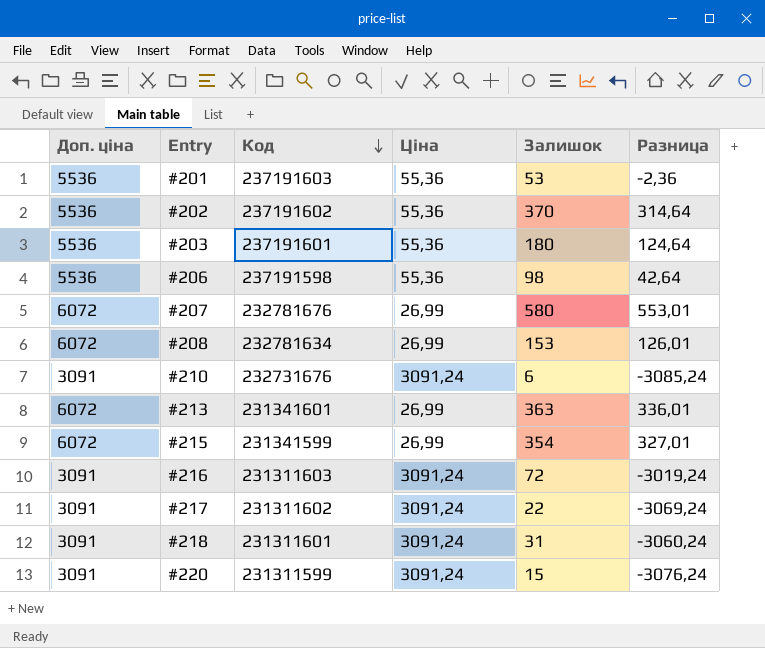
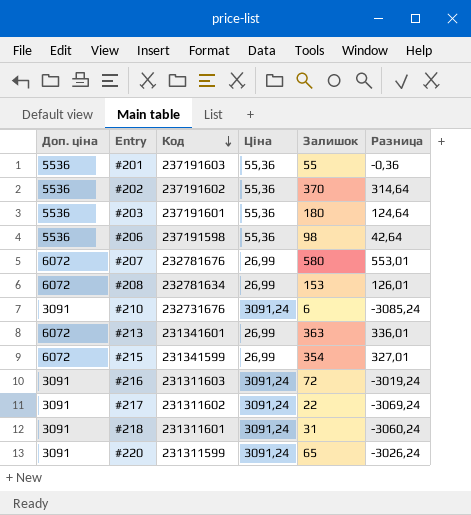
#201 | Залишок: 53 -> 55
#201 | Разница: -2,36 -> -0,36
#220 | Залишок: 15 -> 65
#220 | Разница: -3076,24 -> -3026,24

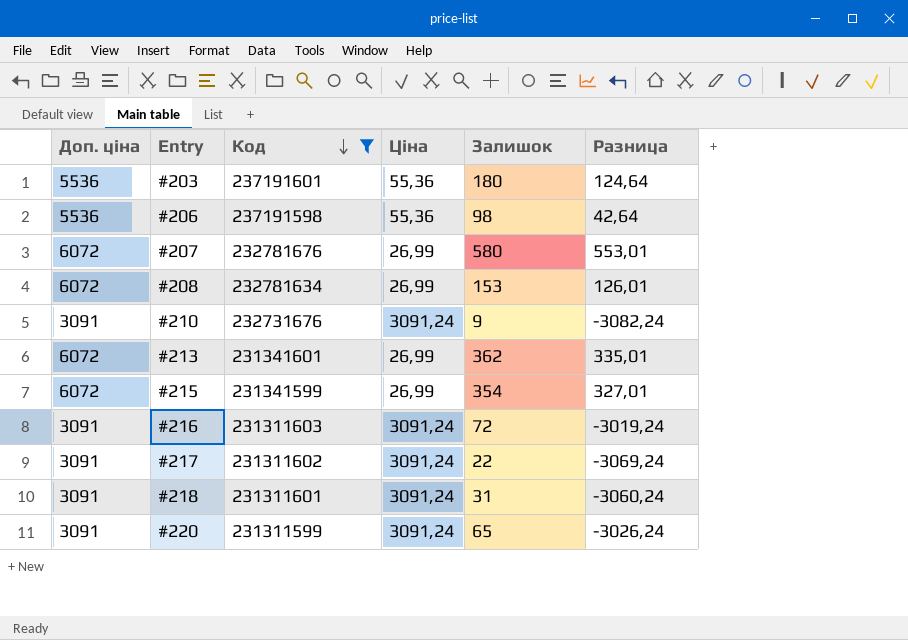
filter: none -> Код <= 237191601
#210 | Залишок: 6 -> 9
#210 | Разница: -3085,24 -> -3082,24
#213 | Залишок: 363 -> 362
#213 | Разница: 336,01 -> 335,01

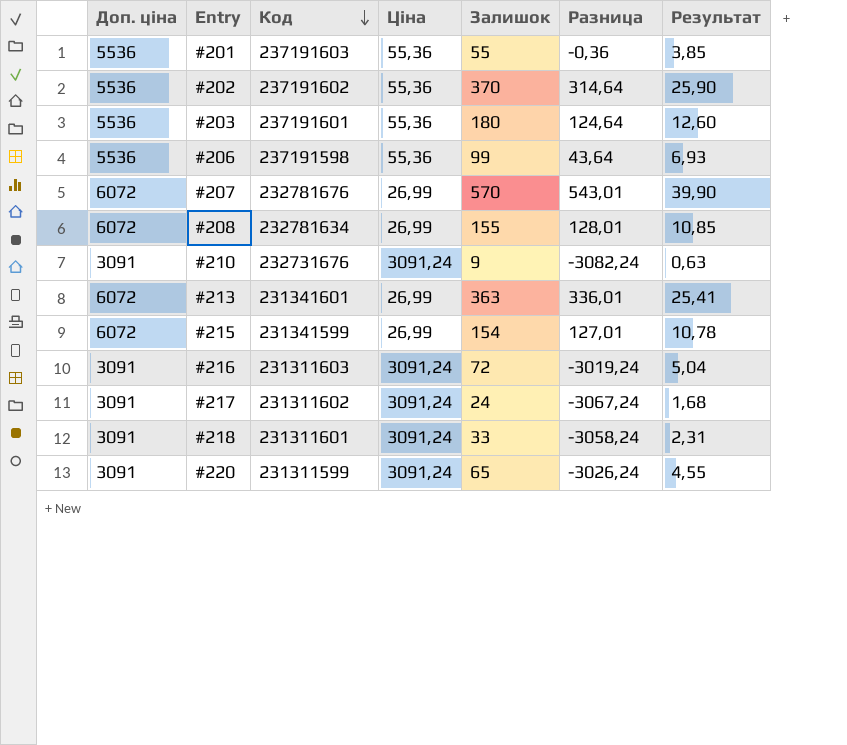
filter: Код <= 237191601 -> none
column Результат | formula: none -> [Залишок] * 0,07
#206 | Залишок: 98 -> 99
#206 | Разница: 42,64 -> 43,64
#207 | Залишок: 580 -> 570
#207 | Разница: 553,01 -> 543,01
#208 | Залишок: 153 -> 155
#208 | Разница: 126,01 -> 128,01
#213 | Залишок: 362 -> 363
#213 | Разница: 335,01 -> 336,01
#215 | Залишок: 354 -> 154
#215 | Разница: 327,01 -> 127,01
#217 | Залишок: 22 -> 24
#217 | Разница: -3069,24 -> -3067,24
#218 | Залишок: 31 -> 33
#218 | Разница: -3060,24 -> -3058,24

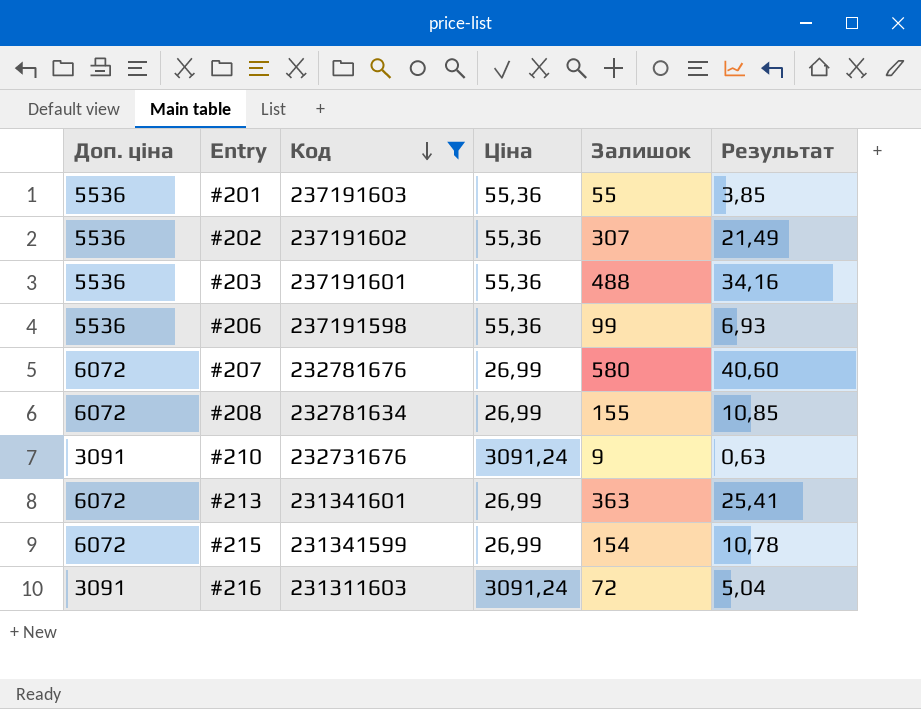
filter: none -> Код >= 231311603
column Разница | formula: [Залишок] - [Ціна] -> none
#202 | Залишок: 370 -> 307
#202 | Результат: 25,90 -> 21,49
#203 | Залишок: 180 -> 488
#203 | Результат: 12,60 -> 34,16
#207 | Залишок: 570 -> 580
#207 | Результат: 39,90 -> 40,60

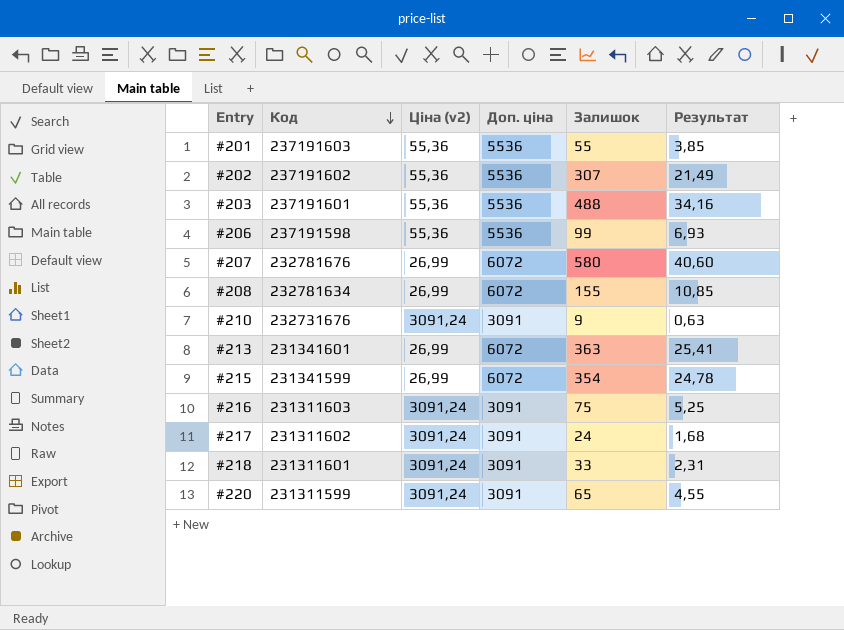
filter: Код >= 231311603 -> none
column name: Ціна -> Ціна (v2)
column Доп. ціна | position: 1 -> 4
#215 | Залишок: 154 -> 354
#215 | Результат: 10,78 -> 24,78
#216 | Залишок: 72 -> 75
#216 | Результат: 5,04 -> 5,25

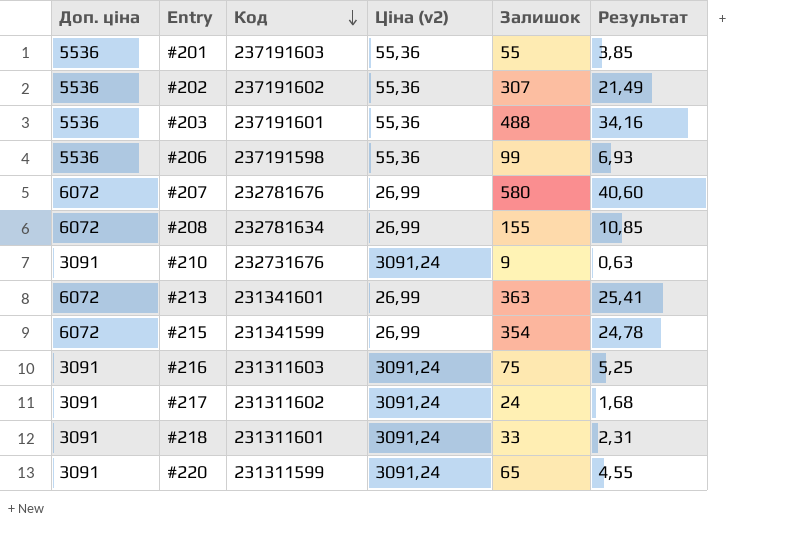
column Доп. ціна | position: 4 -> 1

